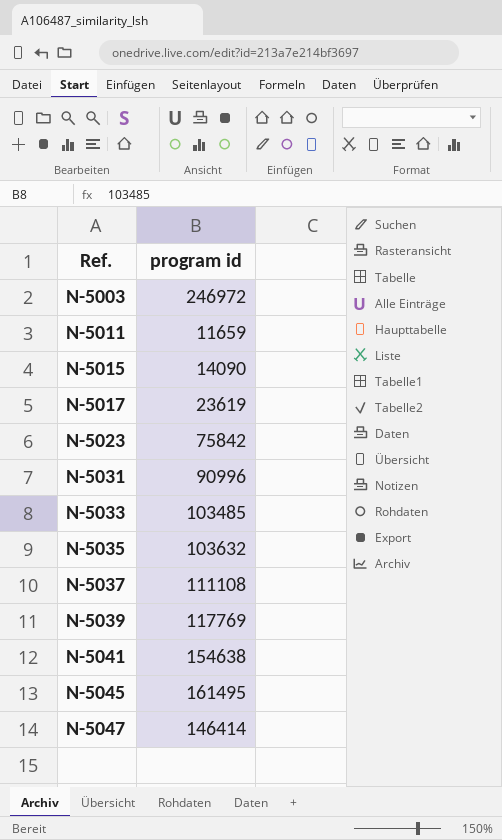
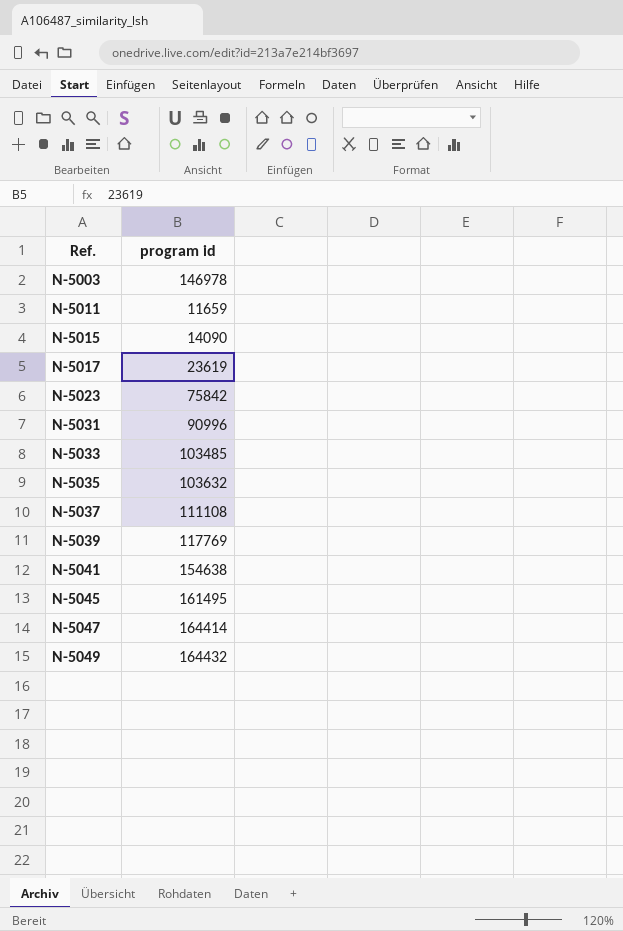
N-5003 | program id: 246972 -> 146978
N-5047 | program id: 146414 -> 164414
row N-5049: none -> 164432

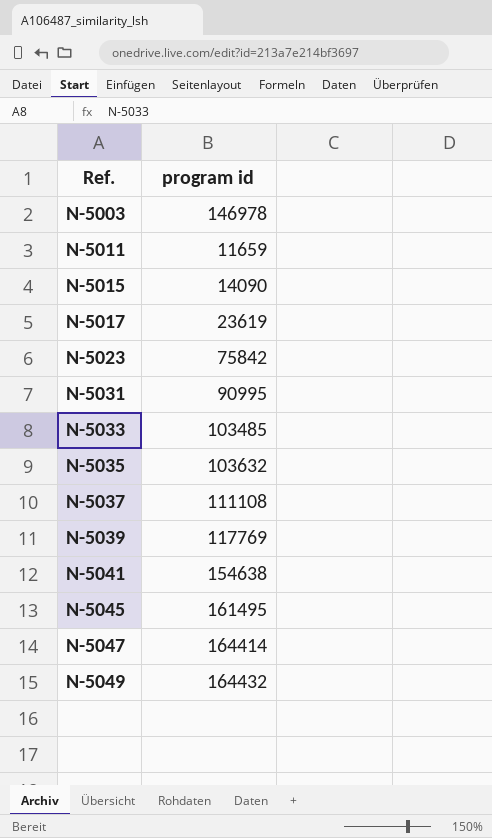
N-5031 | program id: 90996 -> 90995

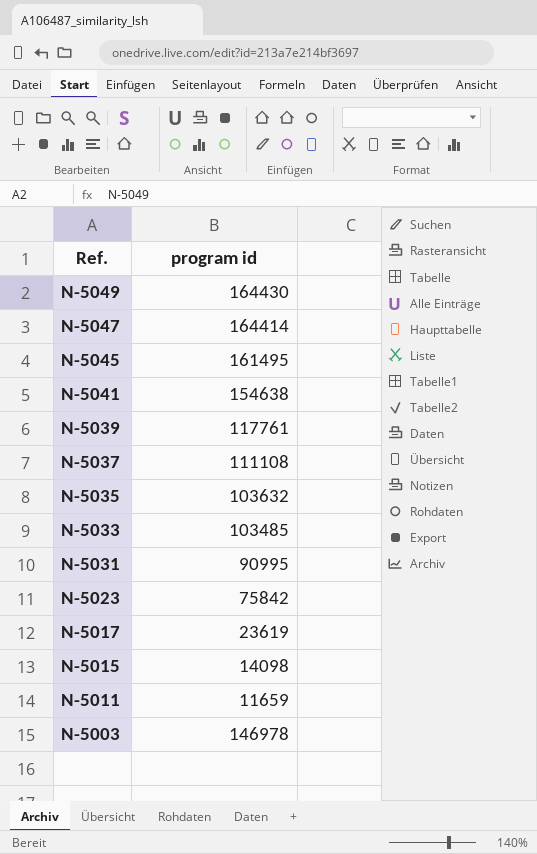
row order: Ref. ascending -> Ref. descending
N-5049 | program id: 164432 -> 164430
N-5039 | program id: 117769 -> 117761
N-5015 | program id: 14090 -> 14098

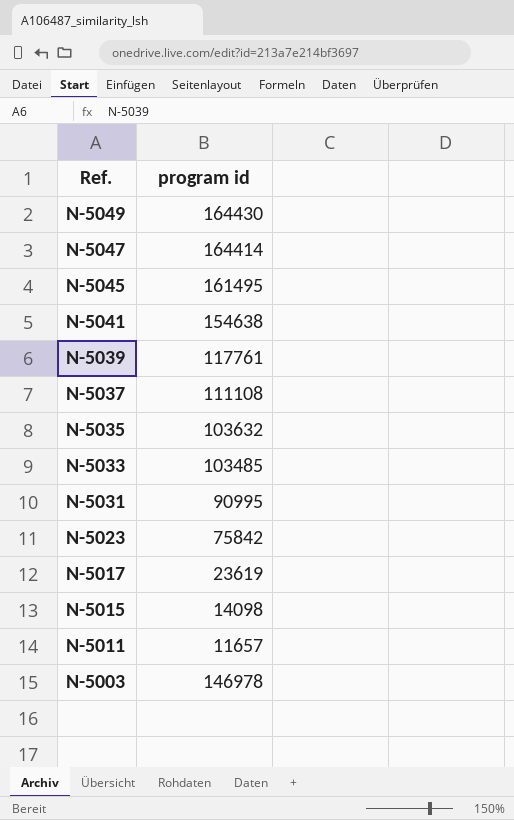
N-5011 | program id: 11659 -> 11657

